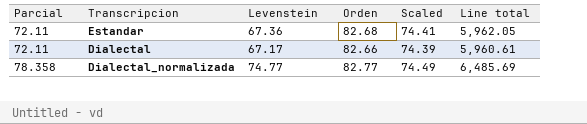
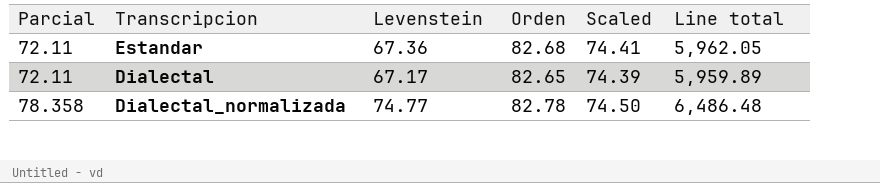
Dialectal | Orden: 82.66 -> 82.65
Dialectal | Line total: 5,960.61 -> 5,959.89
Dialectal_normalizada | Orden: 82.77 -> 82.78
Dialectal_normalizada | Scaled: 74.49 -> 74.50
Dialectal_normalizada | Line total: 6,485.69 -> 6,486.48

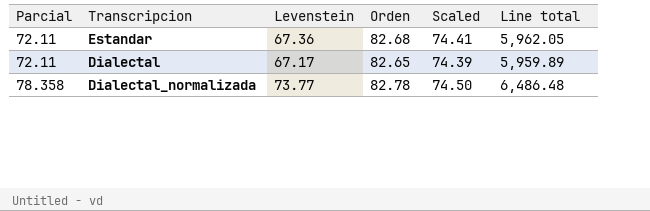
Dialectal_normalizada | Levenstein: 74.77 -> 73.77

